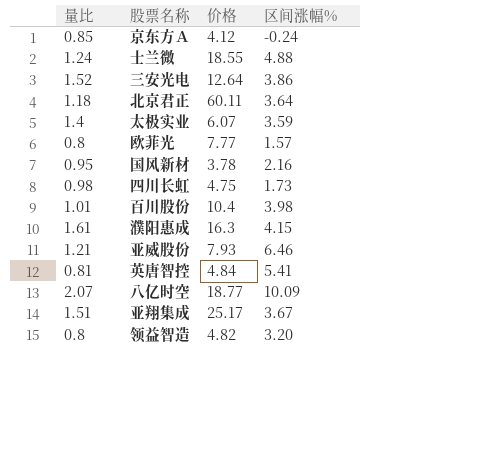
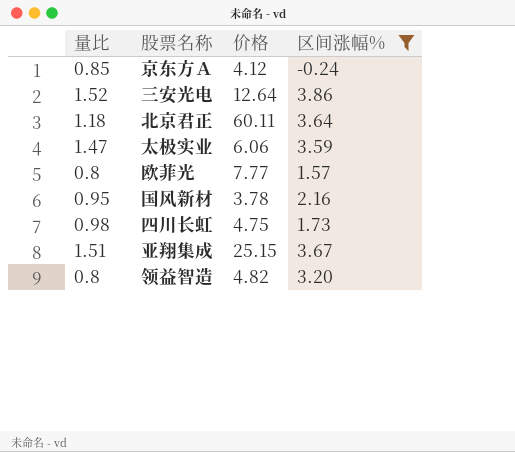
filter: none -> 区间涨幅% <= 3.86
太极实业 | 量比: 1.4 -> 1.47
太极实业 | 价格: 6.07 -> 6.06
亚翔集成 | 价格: 25.17 -> 25.15

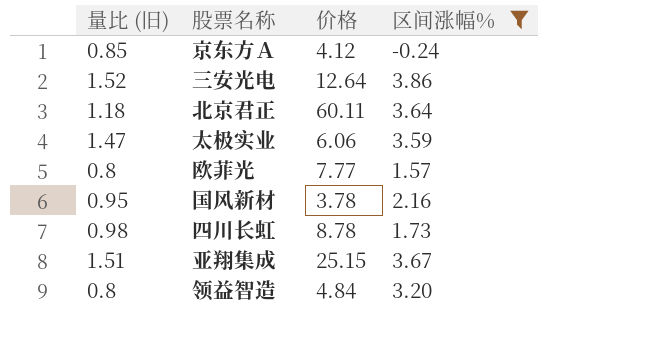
column name: 量比 -> 量比 (旧)
四川长虹 | 价格: 4.75 -> 8.78
领益智造 | 价格: 4.82 -> 4.84

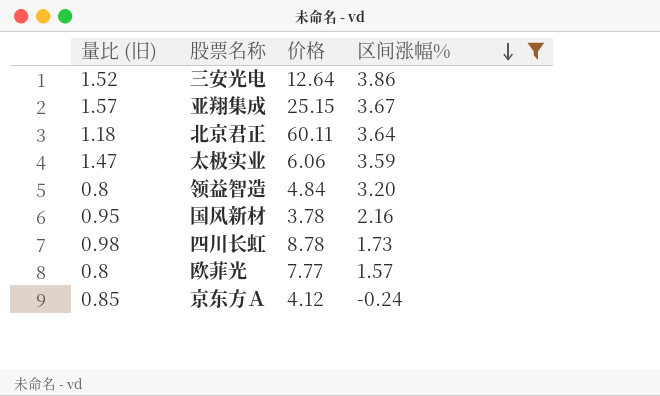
row order: none -> 区间涨幅% descending
亚翔集成 | 量比 (旧): 1.51 -> 1.57

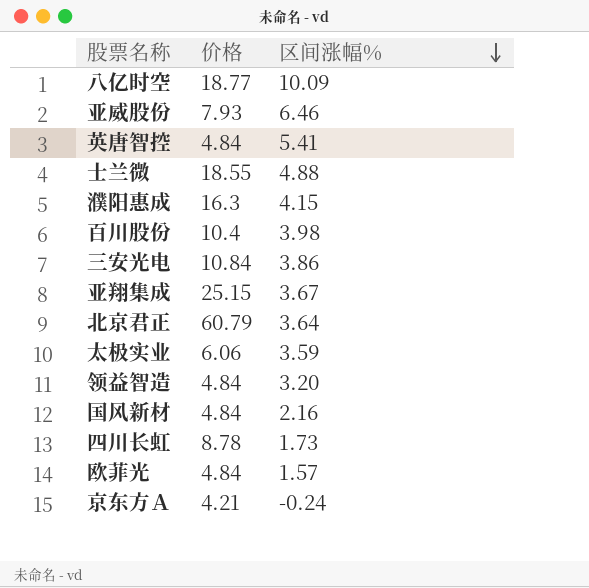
filter: 区间涨幅% <= 3.86 -> none
column 量比 (旧) | position: 1 -> none
三安光电 | 价格: 12.64 -> 10.84
北京君正 | 价格: 60.11 -> 60.79
国风新材 | 价格: 3.78 -> 4.84
欧菲光 | 价格: 7.77 -> 4.84
京东方Ａ | 价格: 4.12 -> 4.21

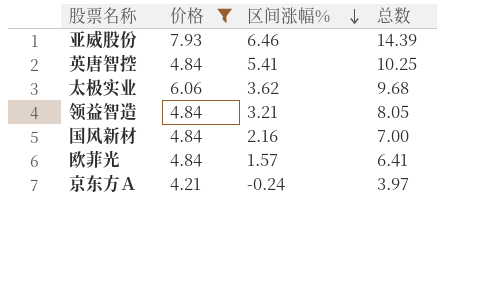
filter: none -> 价格 <= 7.93
column 总数 | formula: none -> [价格] + [区间涨幅%]
太极实业 | 区间涨幅%: 3.59 -> 3.62
领益智造 | 区间涨幅%: 3.20 -> 3.21

